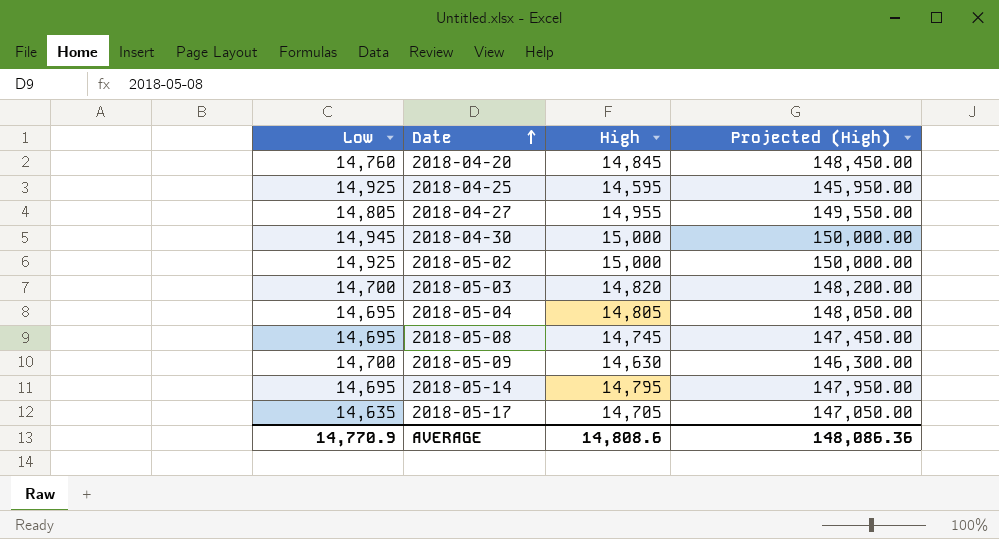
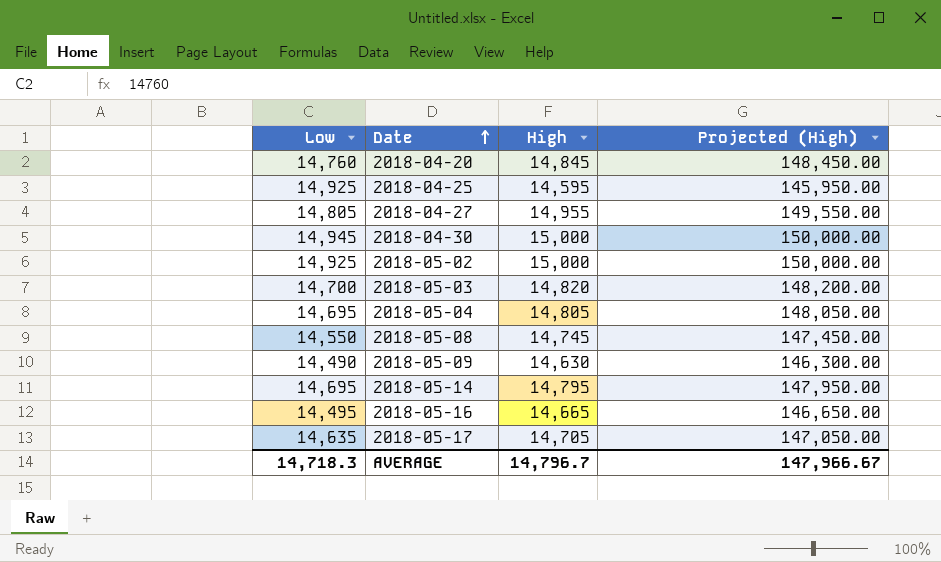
2018-05-08 | Low: 14,695 -> 14,550
2018-05-09 | Low: 14,700 -> 14,490
row 2018-05-16: none -> 14,495 | 14,665 | 146,650.00
AVERAGE | Low: 14,770.9 -> 14,718.3
AVERAGE | High: 14,808.6 -> 14,796.7
AVERAGE | Projected (High): 148,086.36 -> 147,966.67

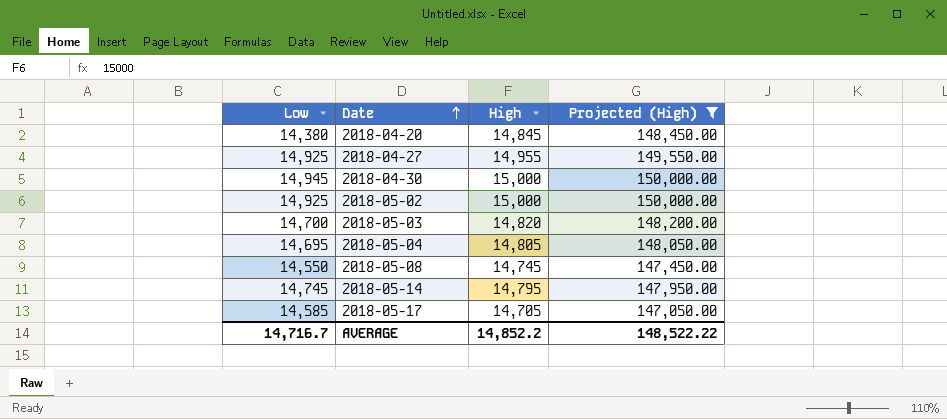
filter: none -> Projected (High) >= 147,050.00
2018-04-20 | Low: 14,760 -> 14,380
2018-04-27 | Low: 14,805 -> 14,925
2018-05-14 | Low: 14,695 -> 14,745
2018-05-17 | Low: 14,635 -> 14,585
AVERAGE | Low: 14,718.3 -> 14,716.7
AVERAGE | High: 14,796.7 -> 14,852.2
AVERAGE | Projected (High): 147,966.67 -> 148,522.22

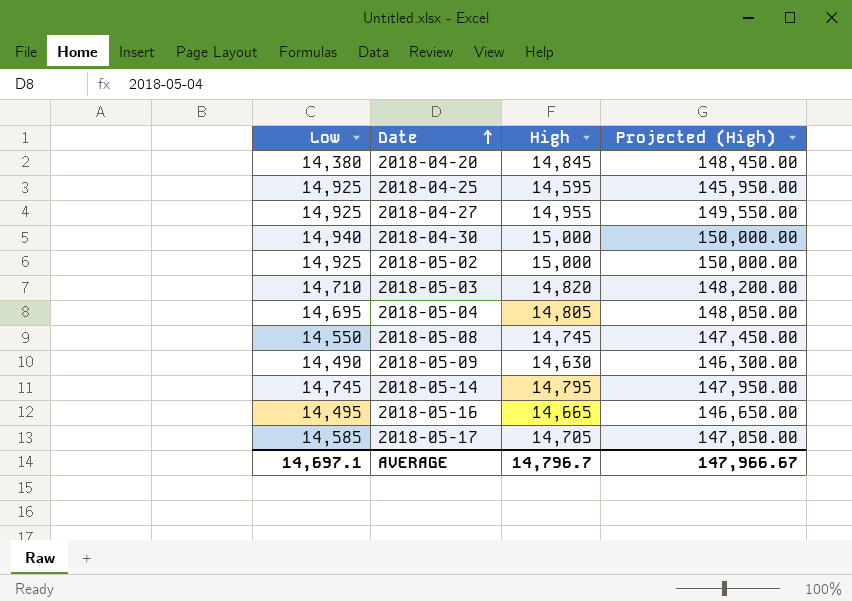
filter: Projected (High) >= 147,050.00 -> none
2018-04-30 | Low: 14,945 -> 14,940
2018-05-03 | Low: 14,700 -> 14,710
AVERAGE | Low: 14,716.7 -> 14,697.1
AVERAGE | High: 14,852.2 -> 14,796.7
AVERAGE | Projected (High): 148,522.22 -> 147,966.67

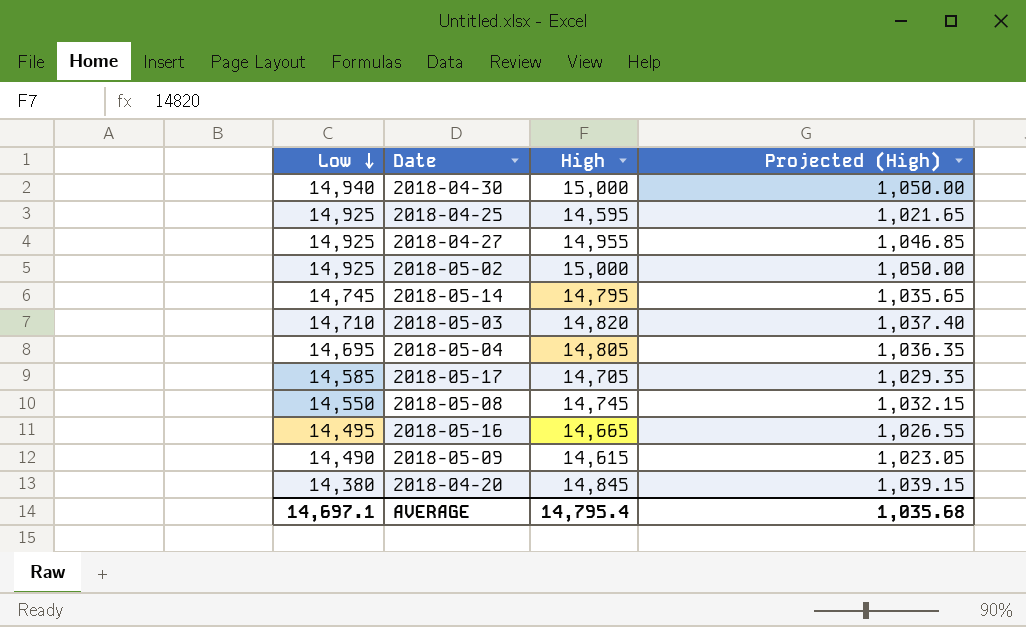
row order: Date ascending -> Low descending
column Projected (High) | formula: [High] * 10 -> [High] * 0.07
2018-05-09 | High: 14,630 -> 14,615
AVERAGE | High: 14,796.7 -> 14,795.4
AVERAGE | Projected (High): 147,966.67 -> 1,035.68

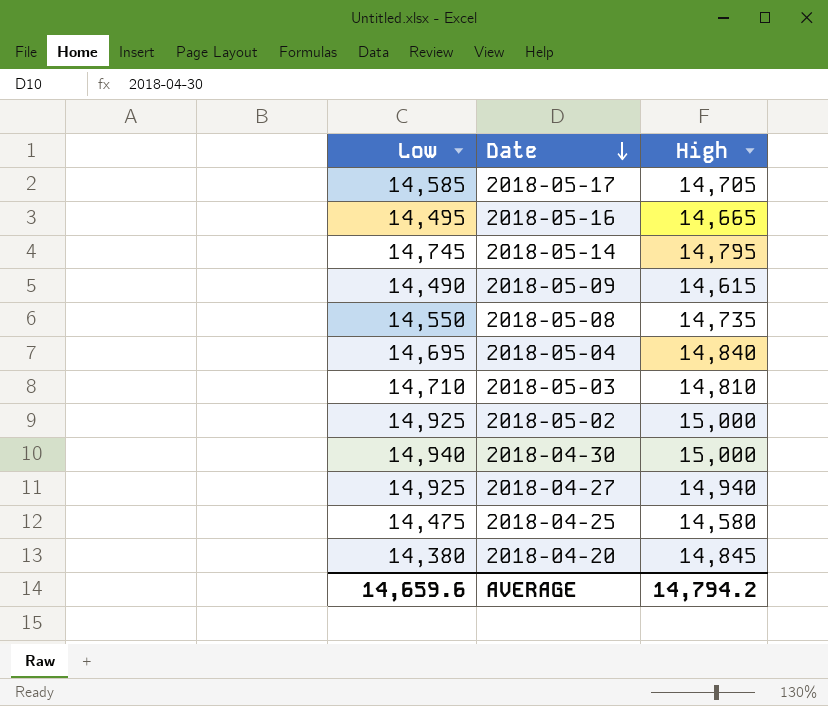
row order: Low descending -> Date descending
column Projected (High) | formula: [High] * 0.07 -> none
2018-05-08 | High: 14,745 -> 14,735
2018-05-04 | High: 14,805 -> 14,840
2018-05-03 | High: 14,820 -> 14,810
2018-04-27 | High: 14,955 -> 14,940
2018-04-25 | Low: 14,925 -> 14,475
2018-04-25 | High: 14,595 -> 14,580
AVERAGE | Low: 14,697.1 -> 14,659.6
AVERAGE | High: 14,795.4 -> 14,794.2

